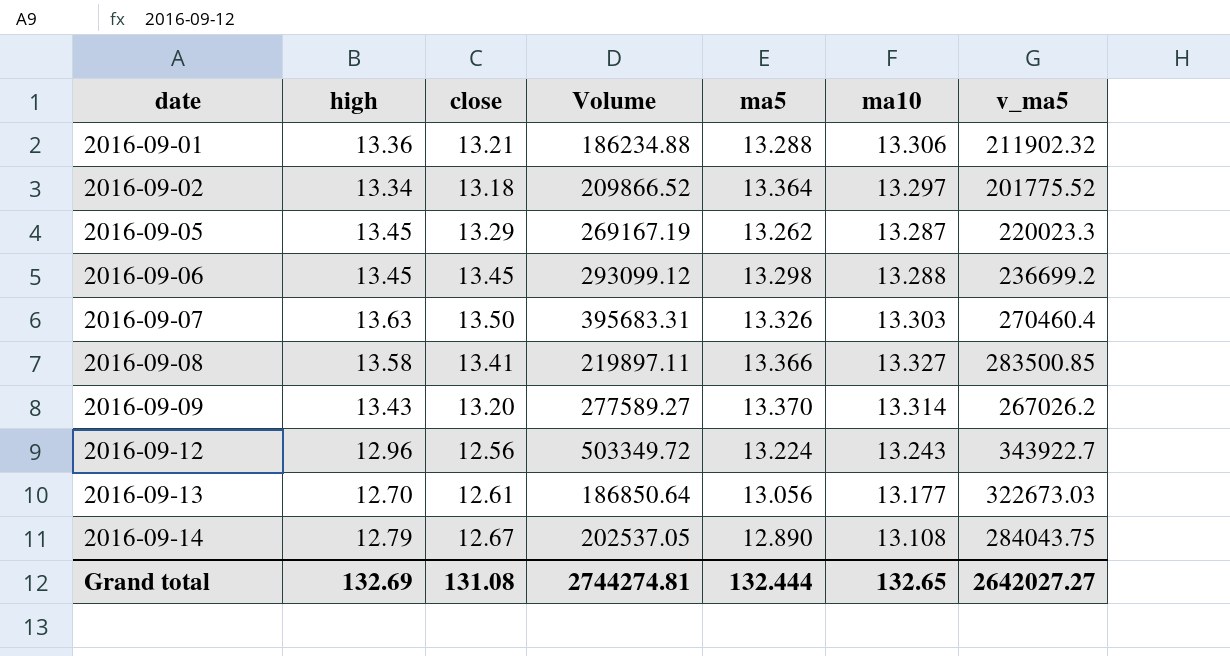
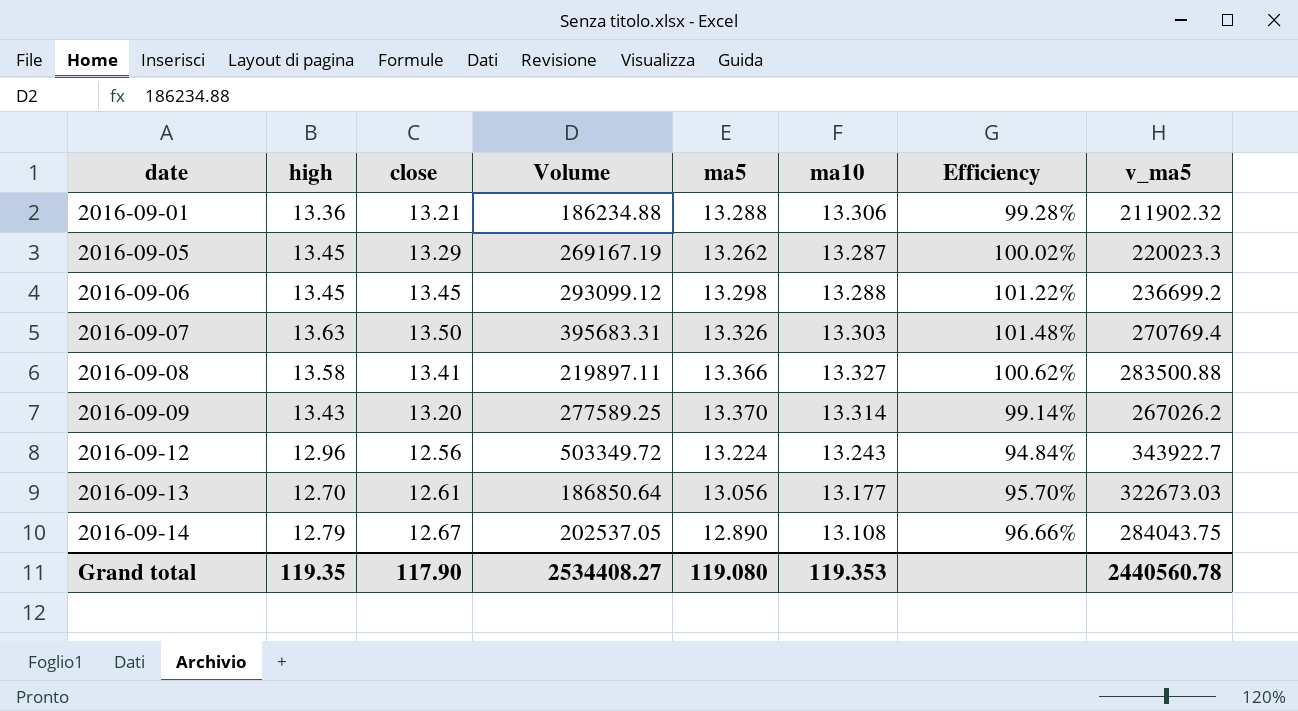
column Efficiency | formula: none -> [close] / [ma10]
row 2016-09-02: 13.34 | 13.18 | 209866.52 | 13.364 | 13.297 | 201775.52 -> none
2016-09-07 | v_ma5: 270460.4 -> 270769.4
2016-09-08 | v_ma5: 283500.85 -> 283500.88
2016-09-09 | Volume: 277589.27 -> 277589.25
Grand total | high: 132.69 -> 119.35
Grand total | close: 131.08 -> 117.90
Grand total | Volume: 2744274.81 -> 2534408.27
Grand total | ma5: 132.444 -> 119.080
Grand total | ma10: 132.65 -> 119.353
Grand total | v_ma5: 2642027.27 -> 2440560.78

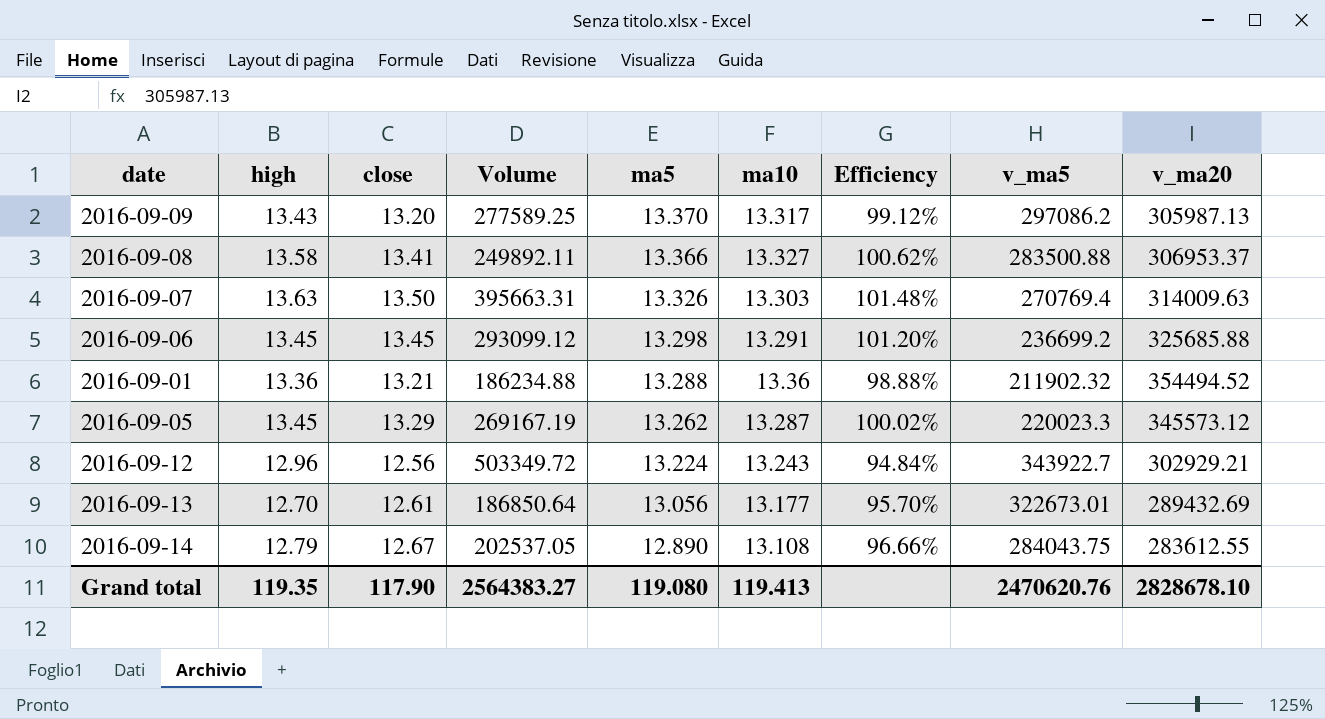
row order: date ascending -> ma5 descending
column v_ma20 | position: none -> 9
2016-09-09 | ma10: 13.314 -> 13.317
2016-09-09 | Efficiency: 99.14% -> 99.12%
2016-09-09 | v_ma5: 267026.2 -> 297086.2
2016-09-08 | Volume: 219897.11 -> 249892.11
2016-09-07 | Volume: 395683.31 -> 395663.31
2016-09-06 | ma10: 13.288 -> 13.291
2016-09-06 | Efficiency: 101.22% -> 101.20%
2016-09-01 | ma10: 13.306 -> 13.36
2016-09-01 | Efficiency: 99.28% -> 98.88%
2016-09-13 | v_ma5: 322673.03 -> 322673.01
Grand total | Volume: 2534408.27 -> 2564383.27
Grand total | ma10: 119.353 -> 119.413
Grand total | v_ma5: 2440560.78 -> 2470620.76

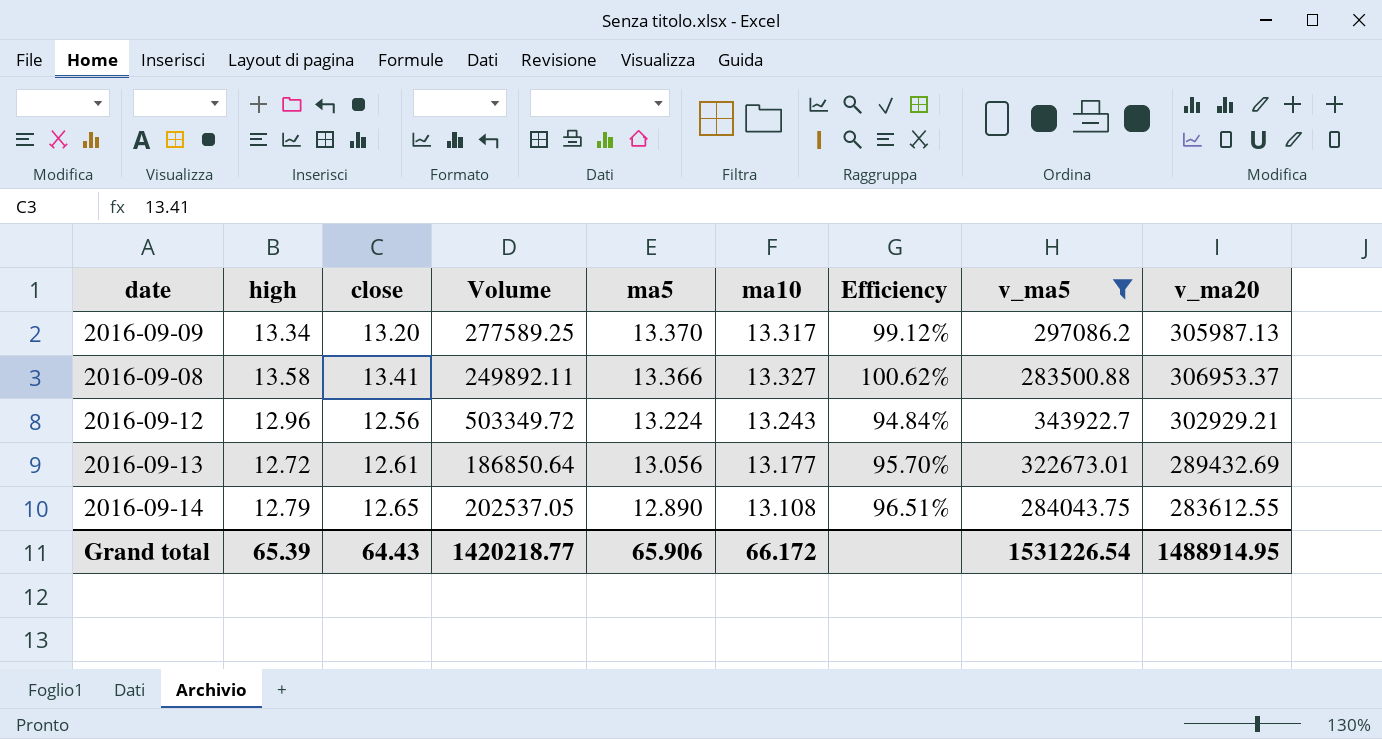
filter: none -> v_ma5 >= 283500.88
2016-09-09 | high: 13.43 -> 13.34
2016-09-13 | high: 12.70 -> 12.72
2016-09-14 | close: 12.67 -> 12.65
2016-09-14 | Efficiency: 96.66% -> 96.51%
Grand total | high: 119.35 -> 65.39
Grand total | close: 117.90 -> 64.43
Grand total | Volume: 2564383.27 -> 1420218.77
Grand total | ma5: 119.080 -> 65.906
Grand total | ma10: 119.413 -> 66.172
Grand total | v_ma5: 2470620.76 -> 1531226.54
Grand total | v_ma20: 2828678.10 -> 1488914.95

